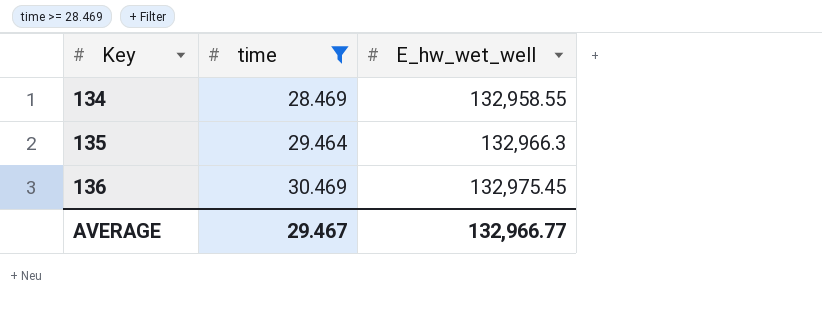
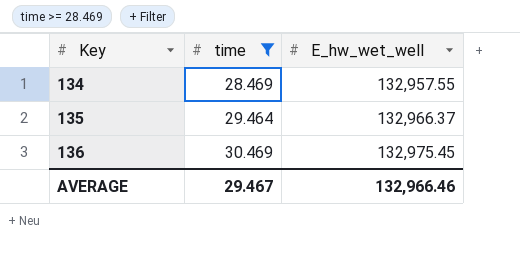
134 | E_hw_wet_well: 132,958.55 -> 132,957.55
135 | E_hw_wet_well: 132,966.3 -> 132,966.37
AVERAGE | E_hw_wet_well: 132,966.77 -> 132,966.46

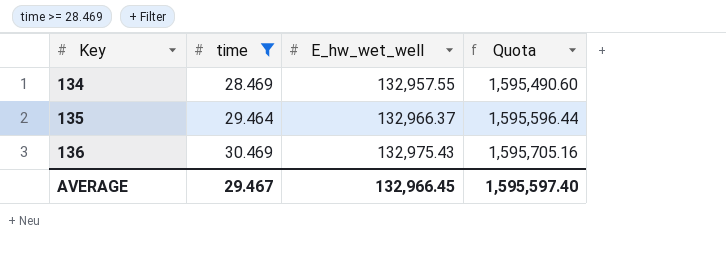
column Quota | formula: none -> [E_hw_wet_well] * 12
136 | E_hw_wet_well: 132,975.45 -> 132,975.43
AVERAGE | E_hw_wet_well: 132,966.46 -> 132,966.45

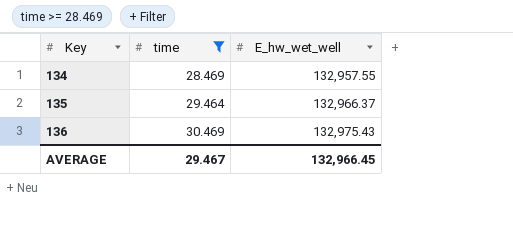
column Quota | formula: [E_hw_wet_well] * 12 -> none

